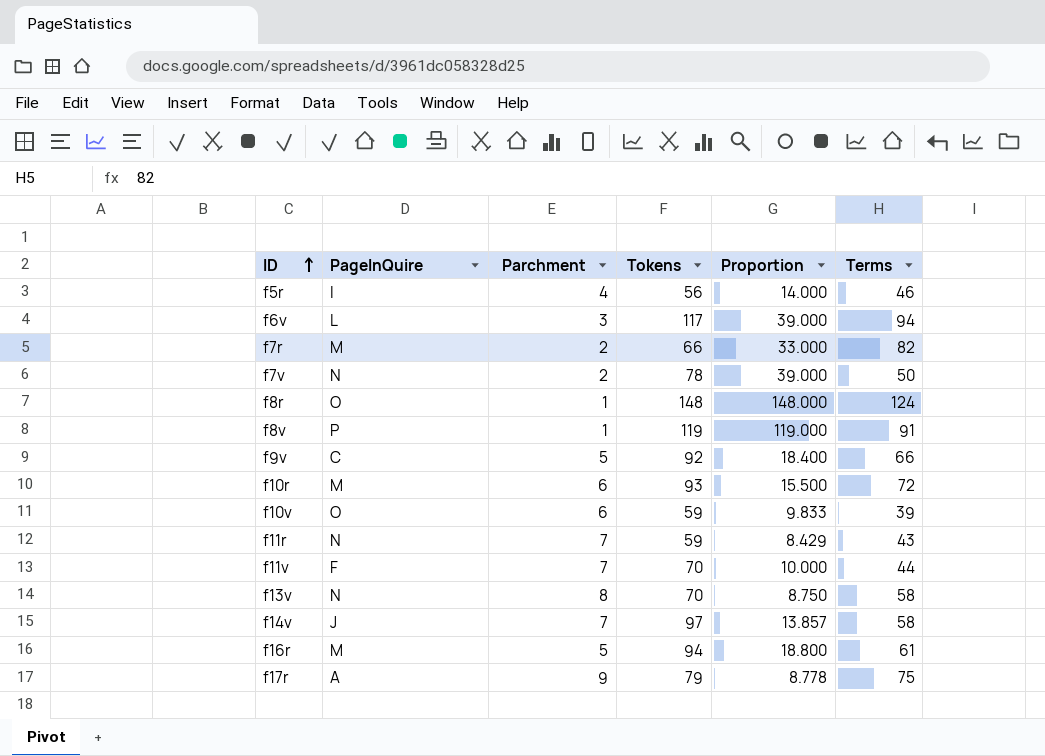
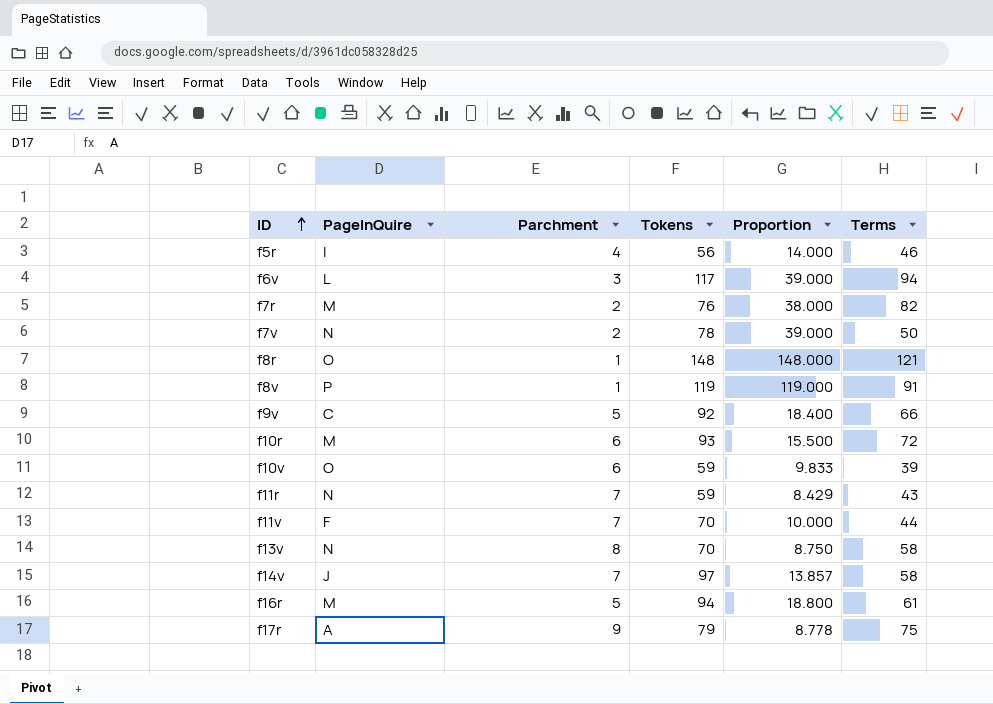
f7r | Tokens: 66 -> 76
f7r | Proportion: 33.000 -> 38.000
f8r | Terms: 124 -> 121

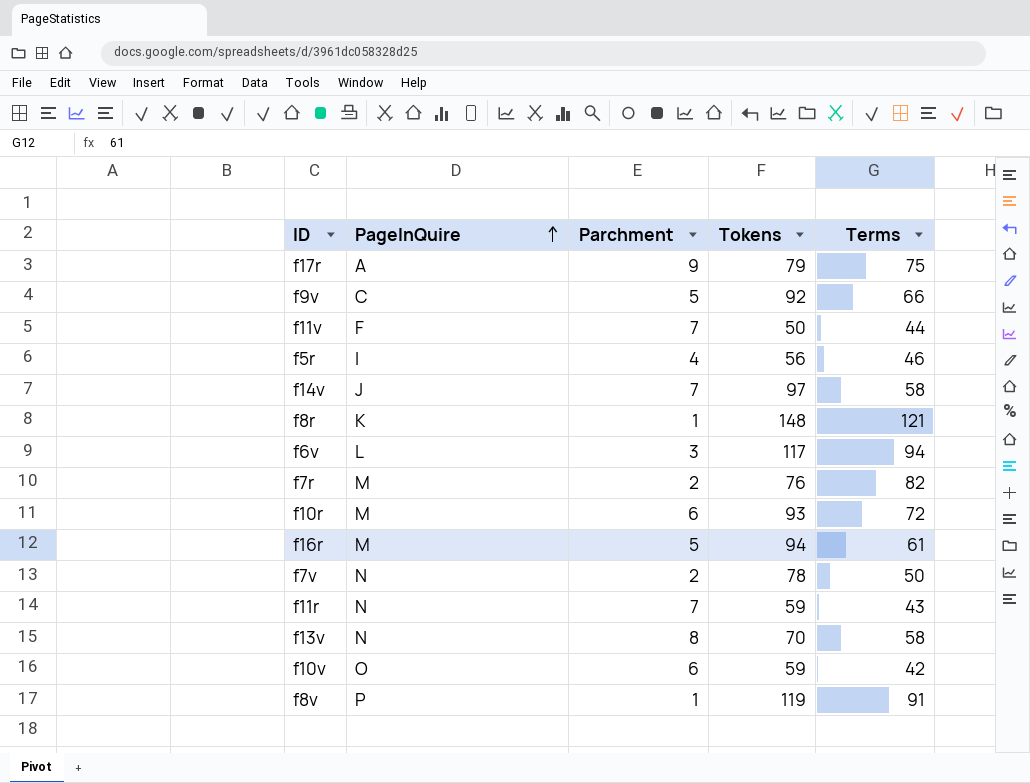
row order: ID ascending -> PageInQuire ascending
column Proportion | formula: [Tokens] / [Parchment] -> none
f11v | Tokens: 70 -> 50
f8r | PageInQuire: O -> K
f10v | Terms: 39 -> 42

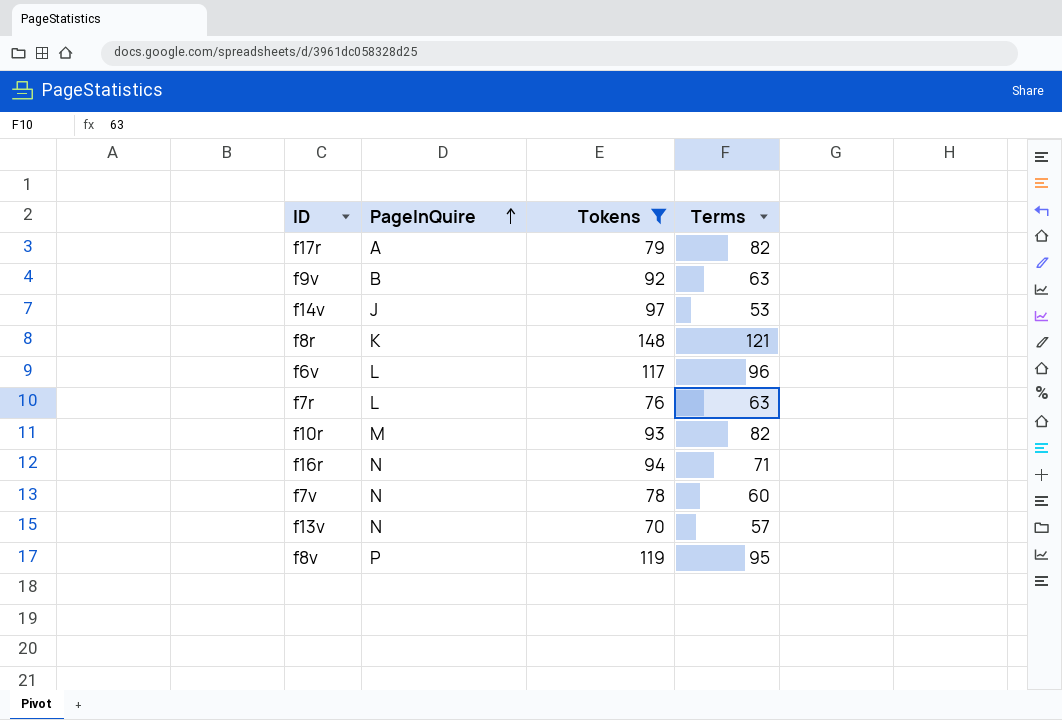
filter: none -> Tokens >= 70
column Parchment | position: 3 -> none
f17r | Terms: 75 -> 82
f9v | PageInQuire: C -> B
f9v | Terms: 66 -> 63
f14v | Terms: 58 -> 53
f6v | Terms: 94 -> 96
f7r | PageInQuire: M -> L
f7r | Terms: 82 -> 63
f10r | Terms: 72 -> 82
f16r | PageInQuire: M -> N
f16r | Terms: 61 -> 71
f7v | Terms: 50 -> 60
f13v | Terms: 58 -> 57
f8v | Terms: 91 -> 95

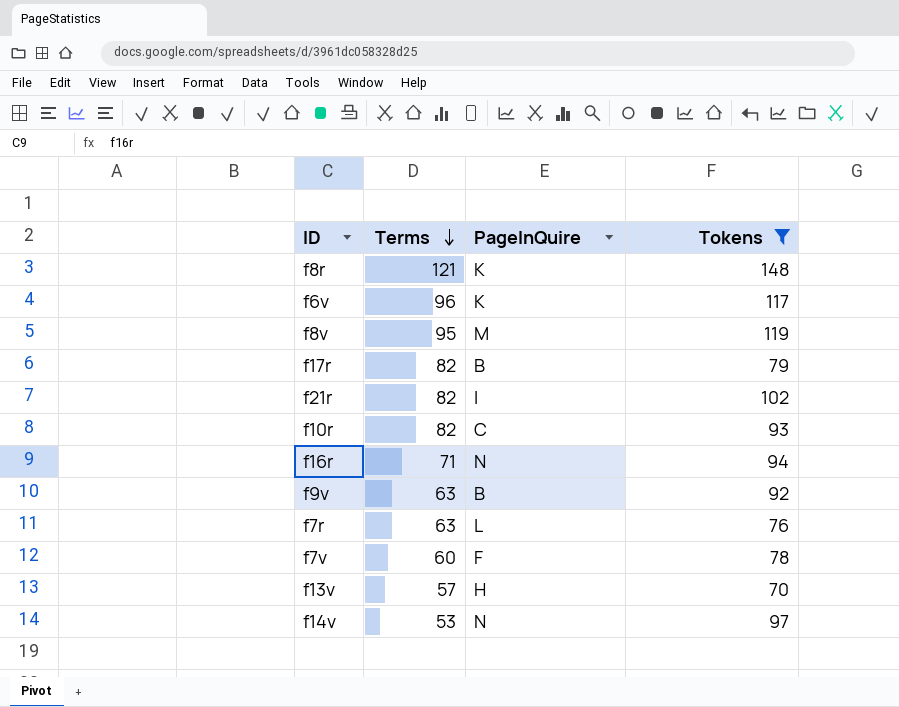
row order: PageInQuire ascending -> Terms descending
column Terms | position: 4 -> 2
f6v | PageInQuire: L -> K
f8v | PageInQuire: P -> M
f17r | PageInQuire: A -> B
row f21r: none -> 82 | I | 102
f10r | PageInQuire: M -> C
f7v | PageInQuire: N -> F
f13v | PageInQuire: N -> H
f14v | PageInQuire: J -> N

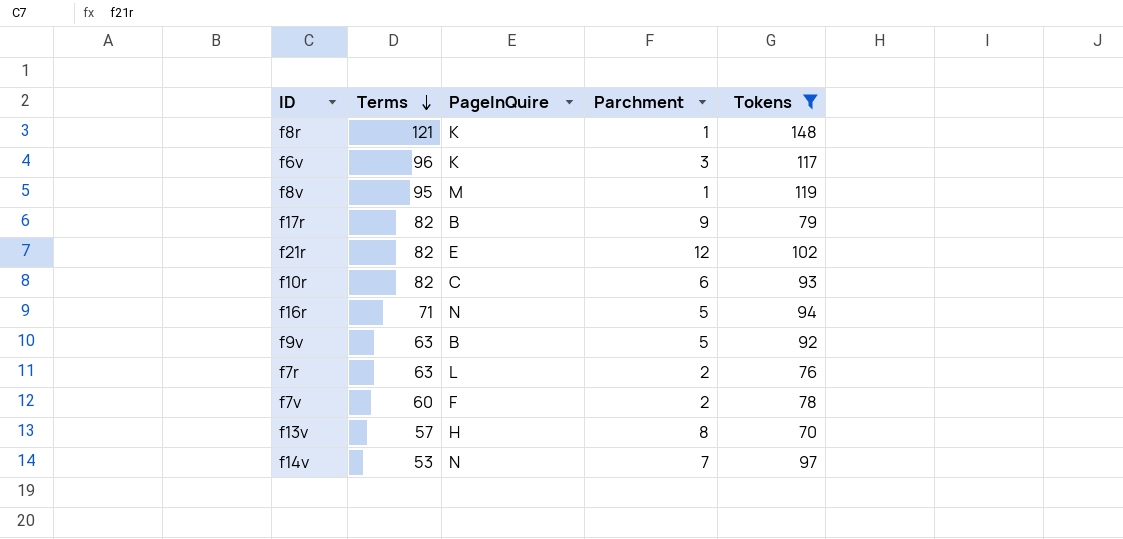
column Parchment | position: none -> 4
f21r | PageInQuire: I -> E

